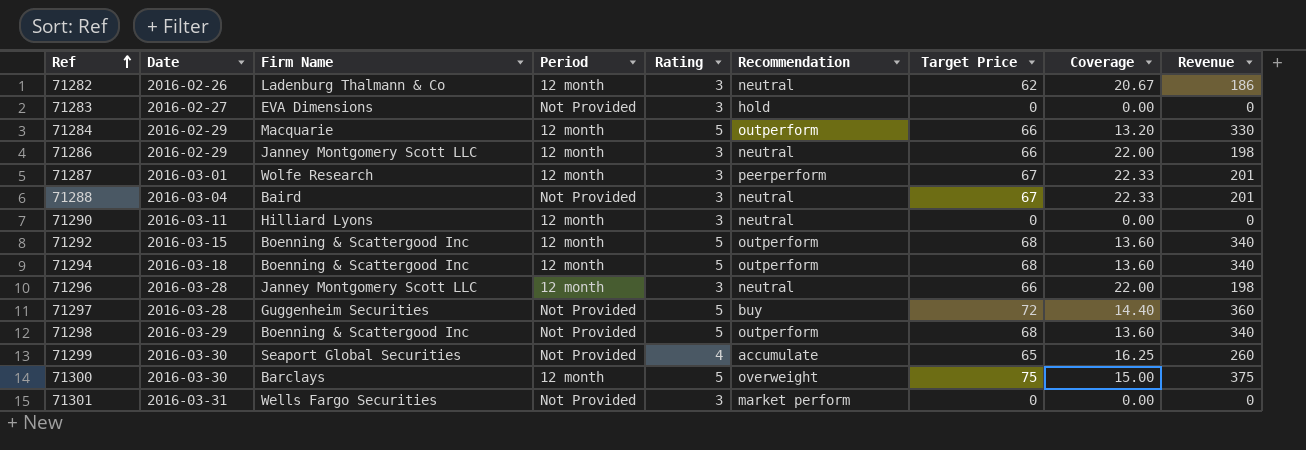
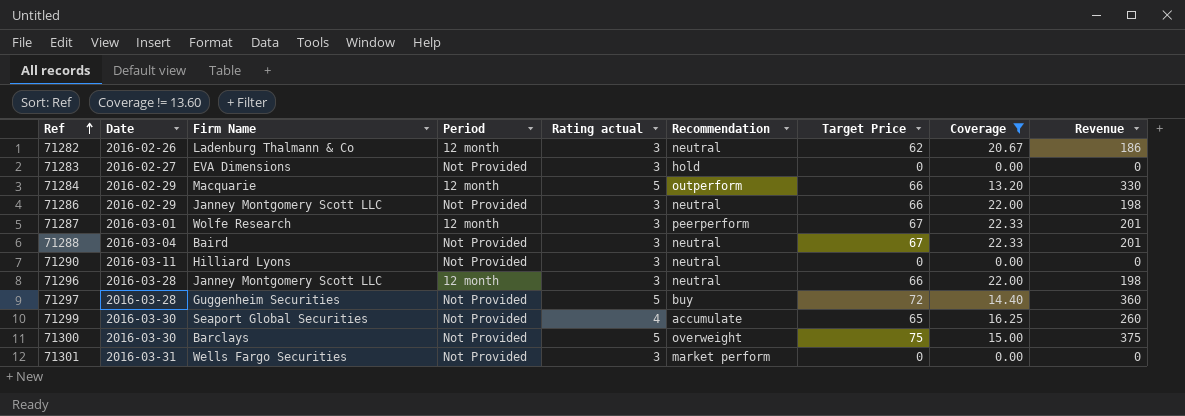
filter: none -> Coverage != 13.60
column name: Rating -> Rating actual
71286 | Period: 12 month -> Not Provided
71290 | Period: 12 month -> Not Provided
71300 | Period: 12 month -> Not Provided

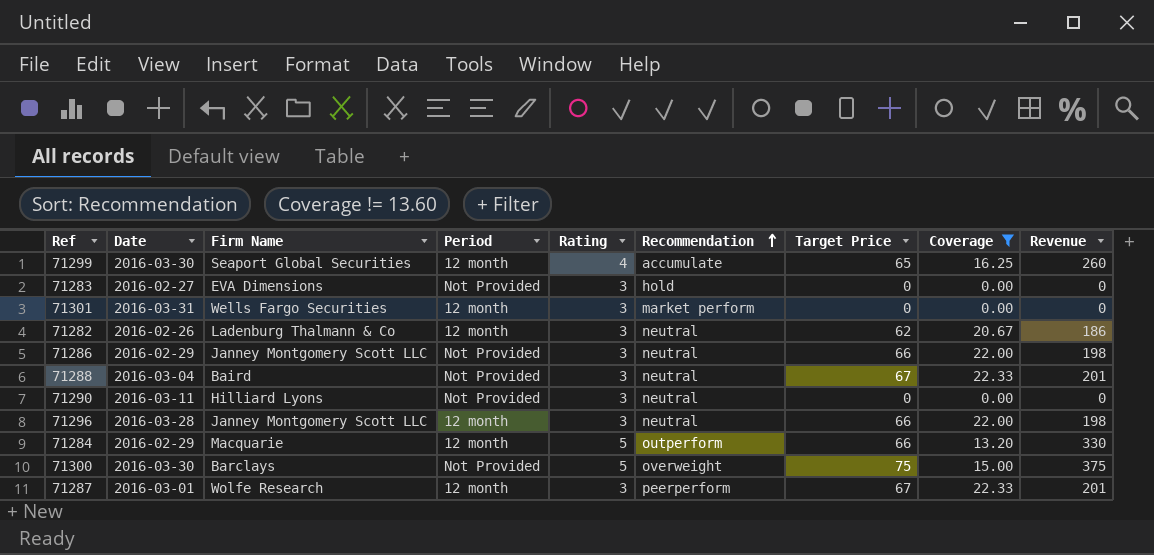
row order: Ref ascending -> Recommendation ascending
column name: Rating actual -> Rating
row 71297: 2016-03-28 | Guggenheim Securities | Not Provided | 5 | buy | 72 | 14.40 | 360 -> none
71299 | Period: Not Provided -> 12 month
71301 | Period: Not Provided -> 12 month

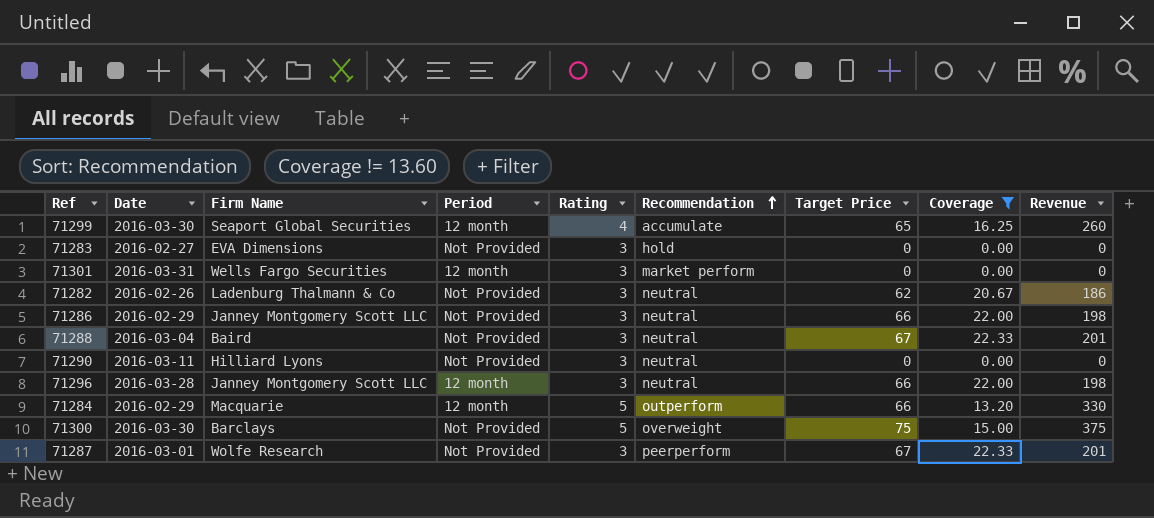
71282 | Period: 12 month -> Not Provided
71287 | Period: 12 month -> Not Provided

